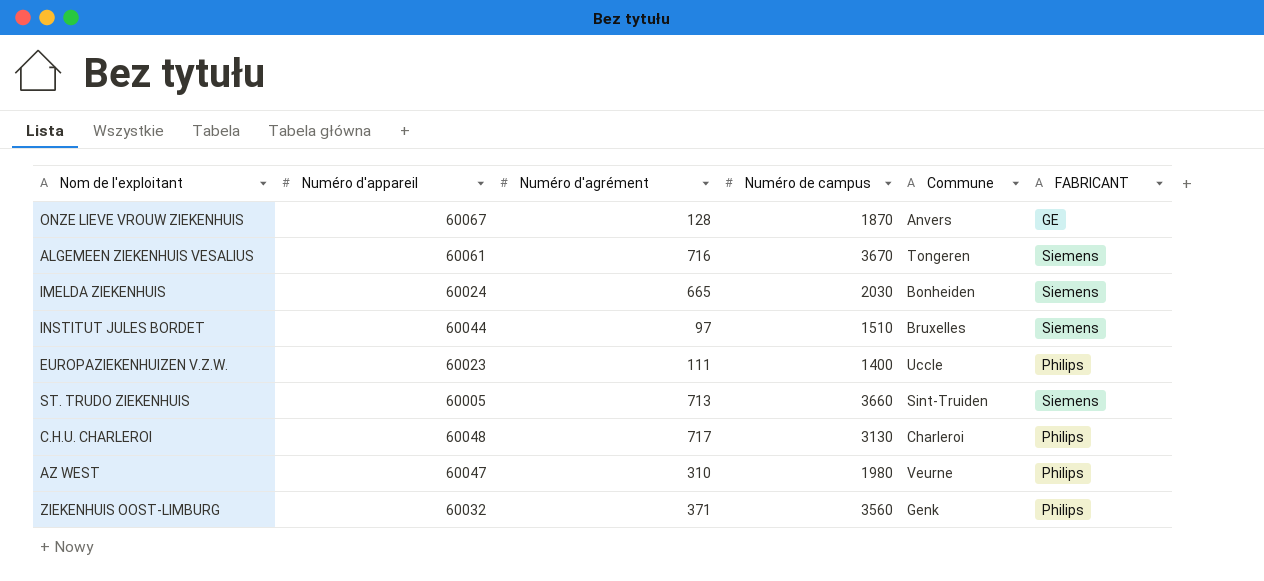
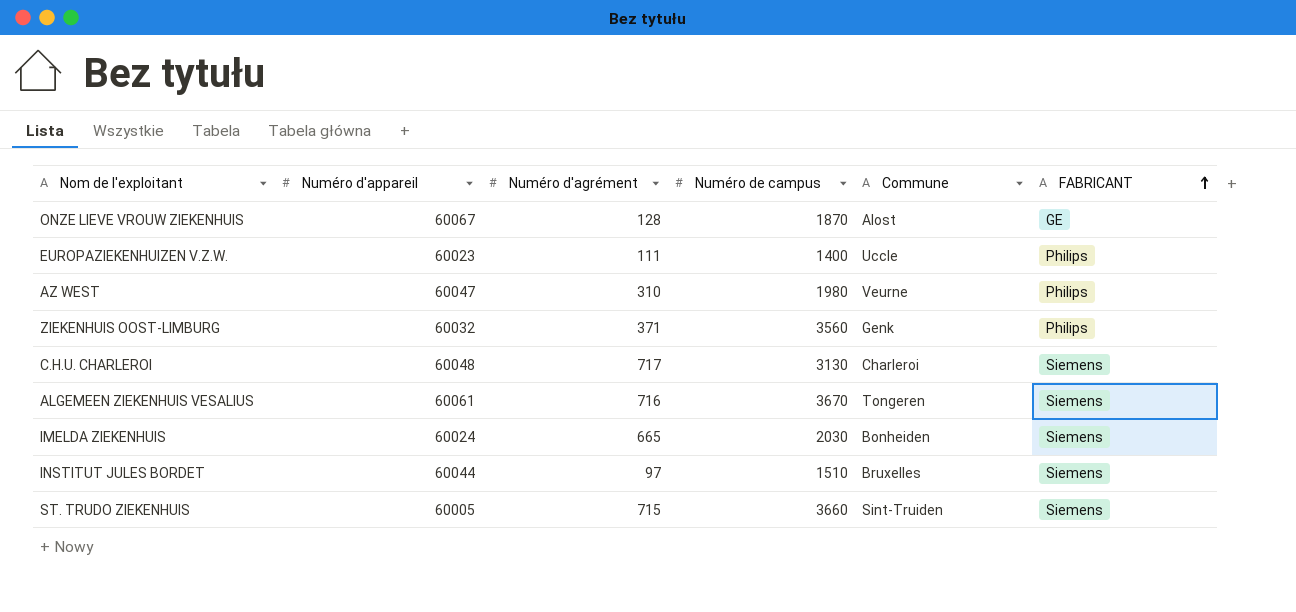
row order: none -> FABRICANT ascending
ONZE LIEVE VROUW ZIEKENHUIS | Commune: Anvers -> Alost
C.H.U. CHARLEROI | FABRICANT: Philips -> Siemens
ST. TRUDO ZIEKENHUIS | Numéro d'agrément: 713 -> 715

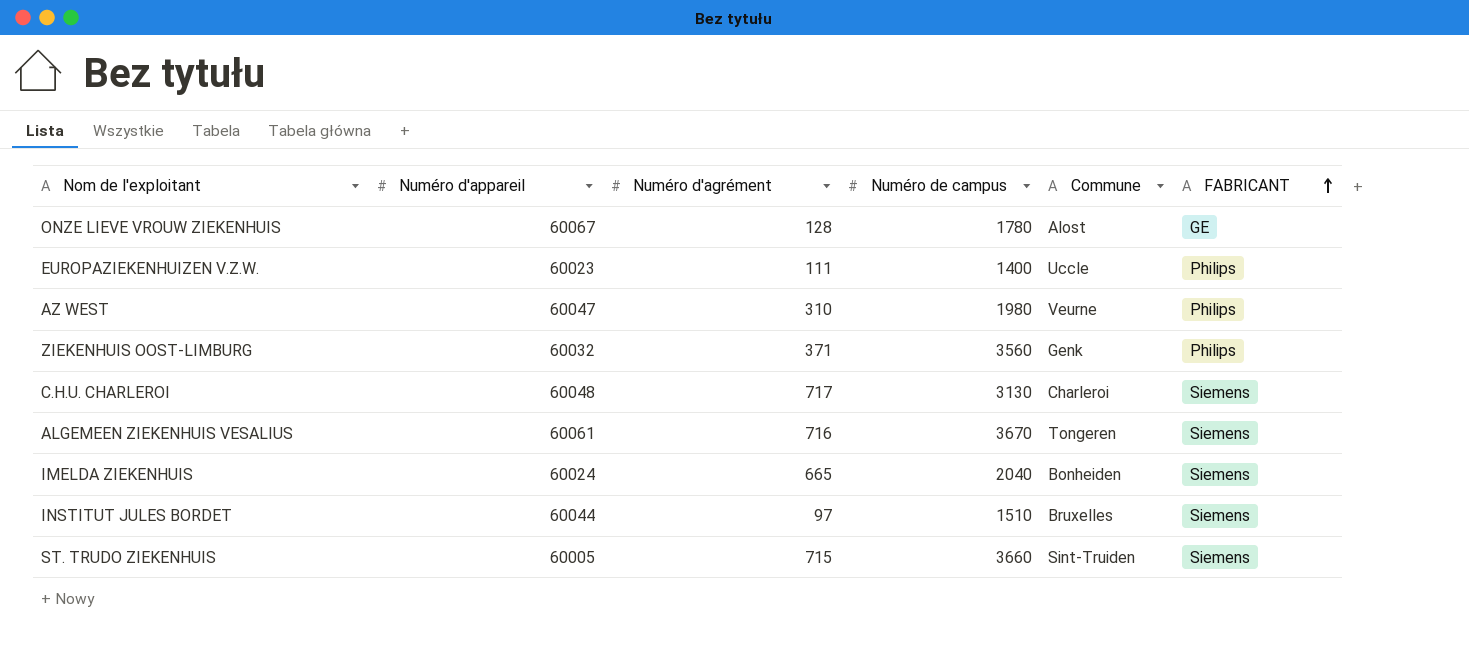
ONZE LIEVE VROUW ZIEKENHUIS | Numéro de campus: 1870 -> 1780
IMELDA ZIEKENHUIS | Numéro de campus: 2030 -> 2040

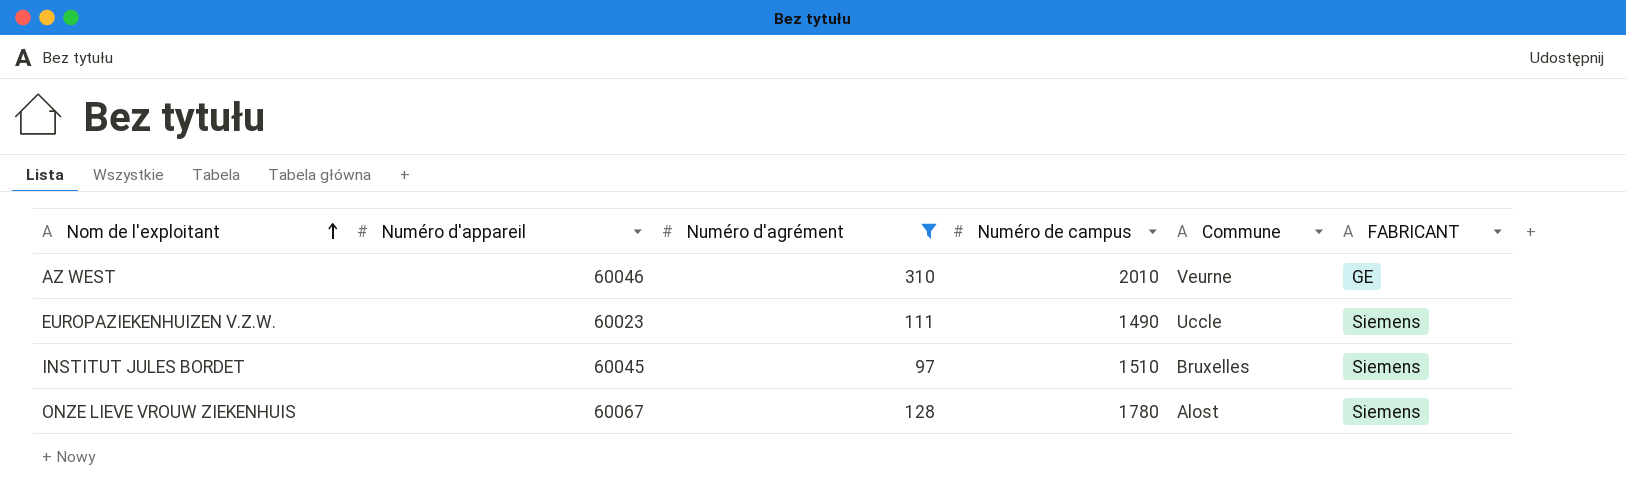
filter: none -> Numéro d'agrément <= 310
row order: FABRICANT ascending -> Nom de l'exploitant ascending
AZ WEST | Numéro d'appareil: 60047 -> 60046
AZ WEST | Numéro de campus: 1980 -> 2010
AZ WEST | FABRICANT: Philips -> GE
EUROPAZIEKENHUIZEN V.Z.W. | Numéro de campus: 1400 -> 1490
EUROPAZIEKENHUIZEN V.Z.W. | FABRICANT: Philips -> Siemens
INSTITUT JULES BORDET | Numéro d'appareil: 60044 -> 60045
ONZE LIEVE VROUW ZIEKENHUIS | FABRICANT: GE -> Siemens

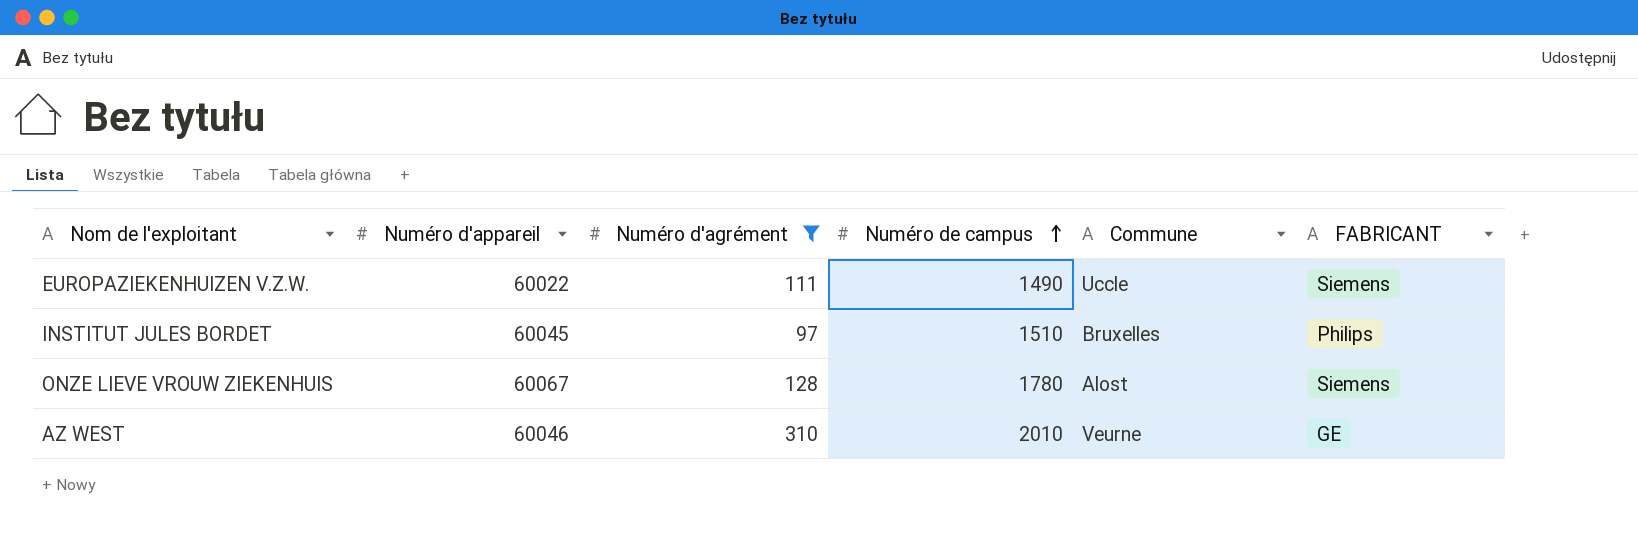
row order: Nom de l'exploitant ascending -> Numéro de campus ascending
EUROPAZIEKENHUIZEN V.Z.W. | Numéro d'appareil: 60023 -> 60022
INSTITUT JULES BORDET | FABRICANT: Siemens -> Philips

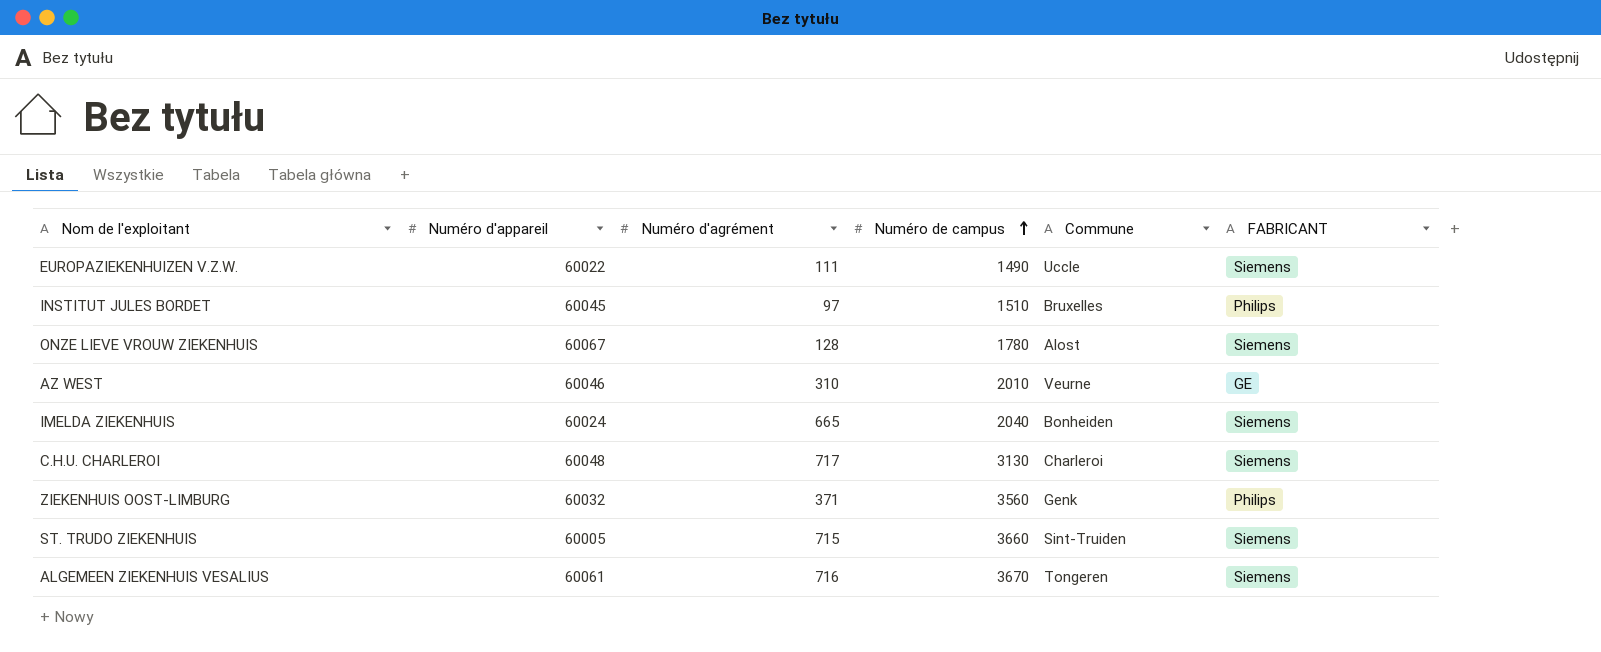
filter: Numéro d'agrément <= 310 -> none

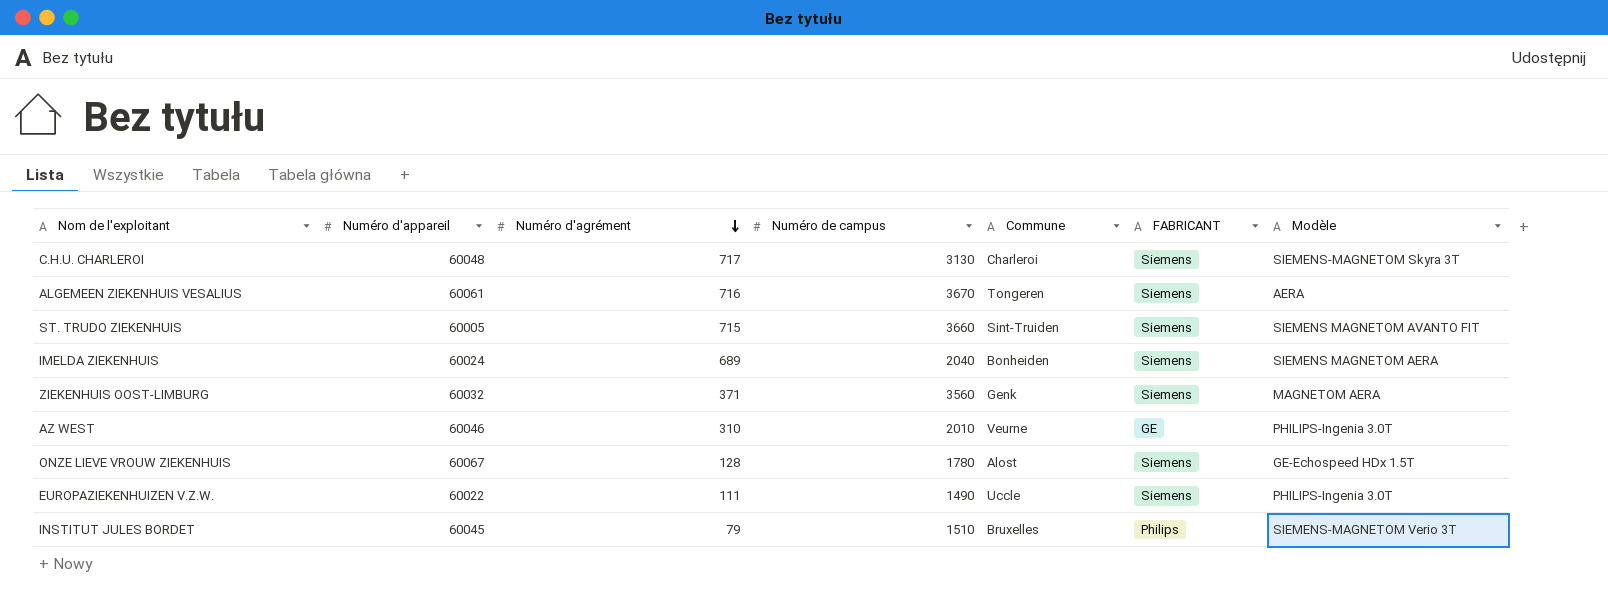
row order: Numéro de campus ascending -> Numéro d'agrément descending
column Modèle | position: none -> 7
IMELDA ZIEKENHUIS | Numéro d'agrément: 665 -> 689
ZIEKENHUIS OOST-LIMBURG | FABRICANT: Philips -> Siemens
INSTITUT JULES BORDET | Numéro d'agrément: 97 -> 79

